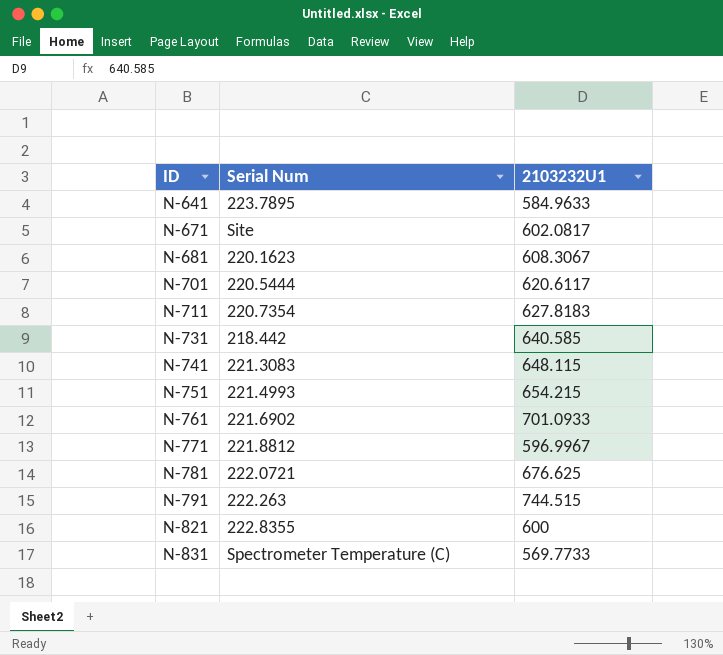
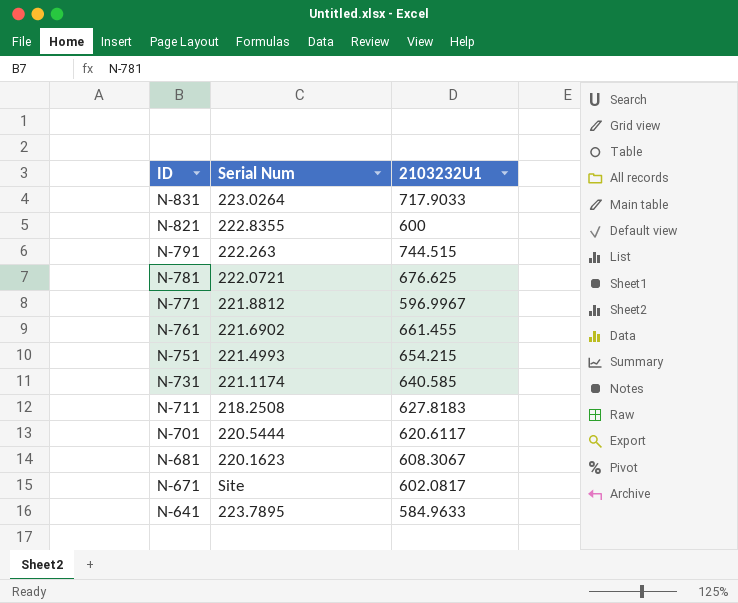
row order: ID ascending -> ID descending
row N-741: 221.3083 | 648.115 -> none
N-831 | Serial Num: Spectrometer Temperature (C) -> 223.0264
N-831 | 2103232U1: 569.7733 -> 717.9033
N-761 | 2103232U1: 701.0933 -> 661.455
N-731 | Serial Num: 218.442 -> 221.1174
N-711 | Serial Num: 220.7354 -> 218.2508

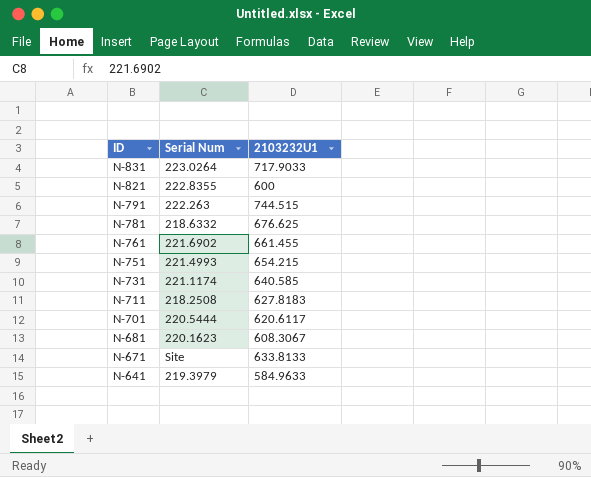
row N-771: 221.8812 | 596.9967 -> none
N-781 | Serial Num: 222.0721 -> 218.6332
N-671 | 2103232U1: 602.0817 -> 633.8133
N-641 | Serial Num: 223.7895 -> 219.3979

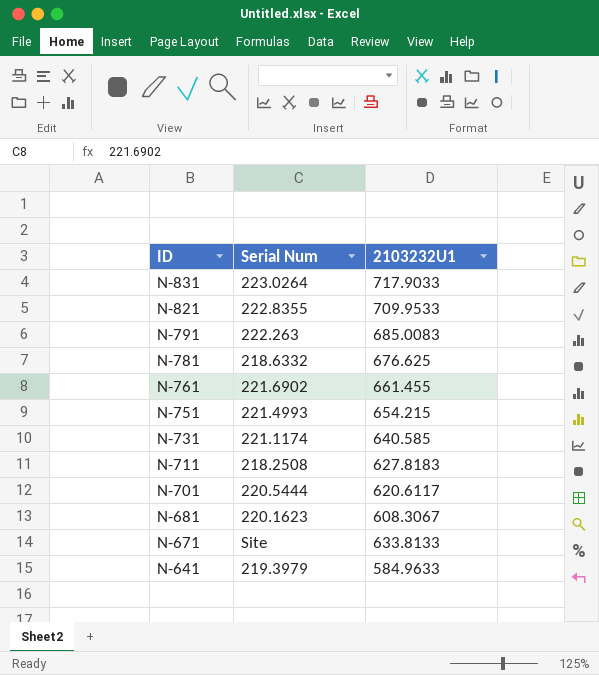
N-821 | 2103232U1: 600 -> 709.9533
N-791 | 2103232U1: 744.515 -> 685.0083

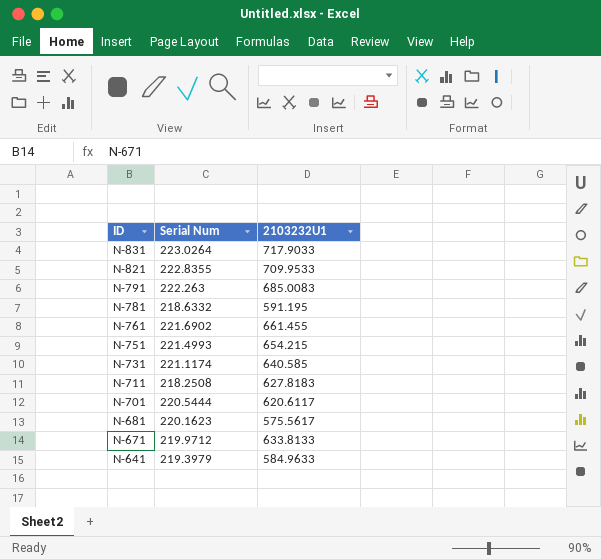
N-781 | 2103232U1: 676.625 -> 591.195
N-681 | 2103232U1: 608.3067 -> 575.5617
N-671 | Serial Num: Site -> 219.9712

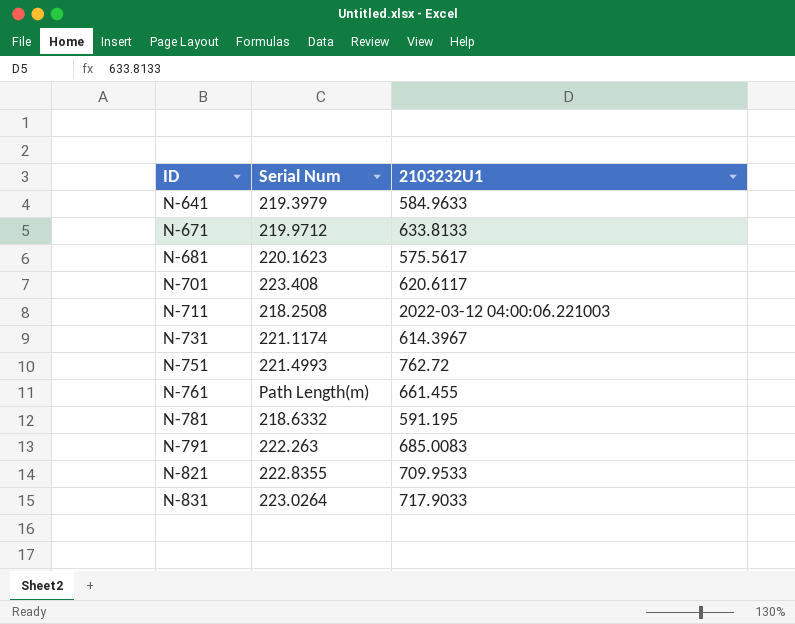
row order: ID descending -> ID ascending
N-701 | Serial Num: 220.5444 -> 223.408
N-711 | 2103232U1: 627.8183 -> 2022-03-12 04:00:06.221003
N-731 | 2103232U1: 640.585 -> 614.3967
N-751 | 2103232U1: 654.215 -> 762.72
N-761 | Serial Num: 221.6902 -> Path Length(m)

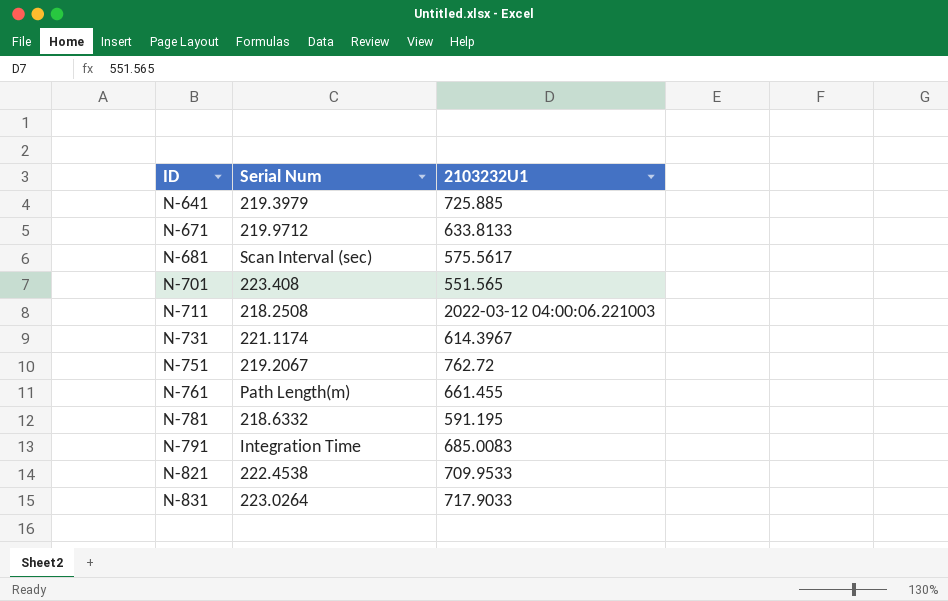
N-641 | 2103232U1: 584.9633 -> 725.885
N-681 | Serial Num: 220.1623 -> Scan Interval (sec)
N-701 | 2103232U1: 620.6117 -> 551.565
N-751 | Serial Num: 221.4993 -> 219.2067
N-791 | Serial Num: 222.263 -> Integration Time
N-821 | Serial Num: 222.8355 -> 222.4538

